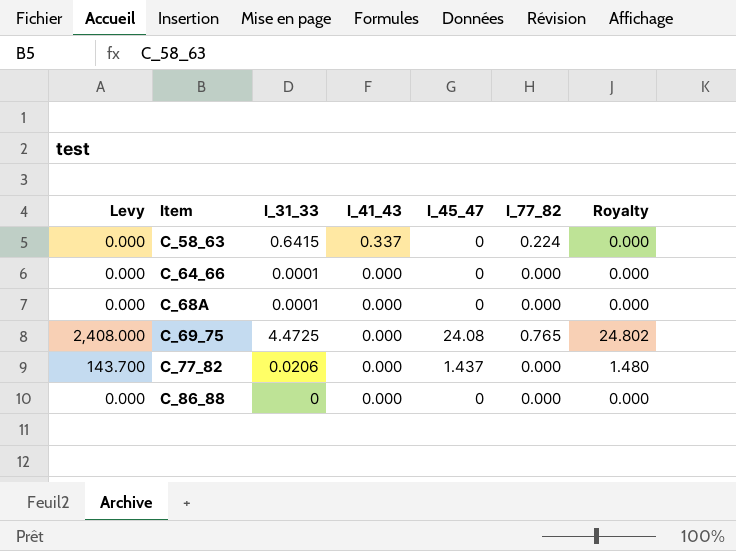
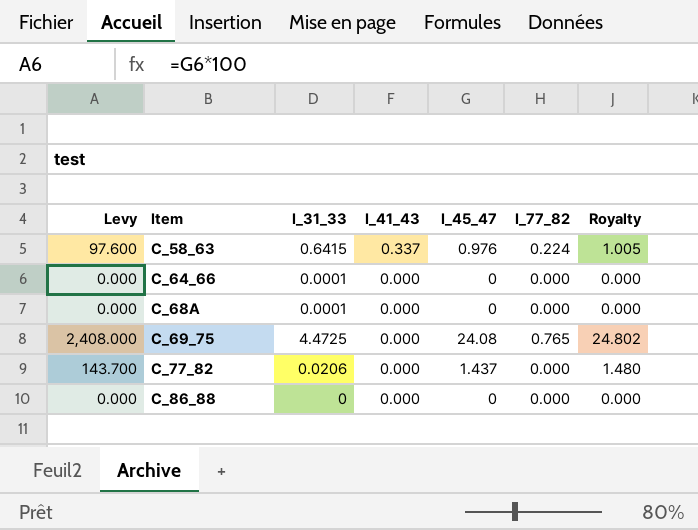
C_58_63 | Levy: 0.000 -> 97.600
C_58_63 | I_45_47: 0 -> 0.976
C_58_63 | Royalty: 0.000 -> 1.005

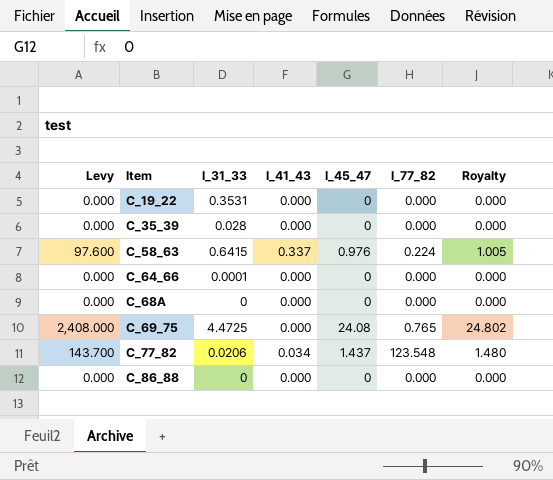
row C_19_22: none -> 0.000 | 0.3531 | 0.000 | 0 | 0.000 | 0.000
row C_35_39: none -> 0.000 | 0.028 | 0.000 | 0 | 0.000 | 0.000
C_68A | I_31_33: 0.0001 -> 0
C_77_82 | I_41_43: 0.000 -> 0.034
C_77_82 | I_77_82: 0.000 -> 123.548

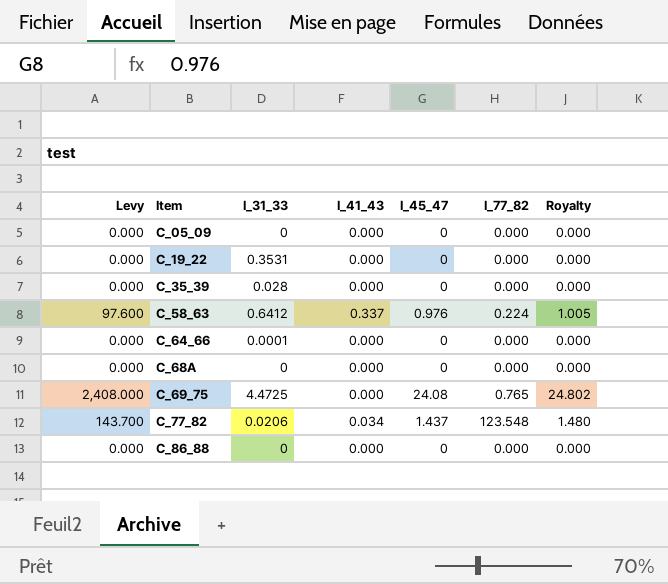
row C_05_09: none -> 0.000 | 0 | 0.000 | 0 | 0.000 | 0.000
C_58_63 | I_31_33: 0.6415 -> 0.6412

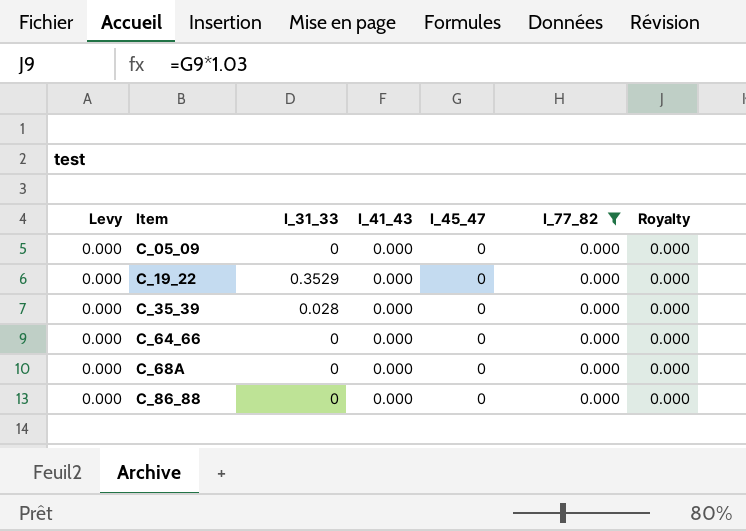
filter: none -> I_77_82 = 0.000
C_19_22 | I_31_33: 0.3531 -> 0.3529
C_64_66 | I_31_33: 0.0001 -> 0

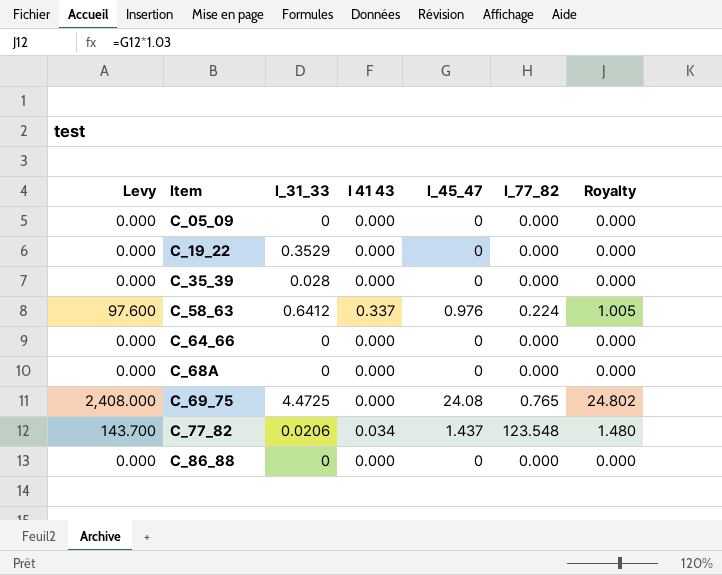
filter: I_77_82 = 0.000 -> none
column name: I_41_43 -> I 41 43

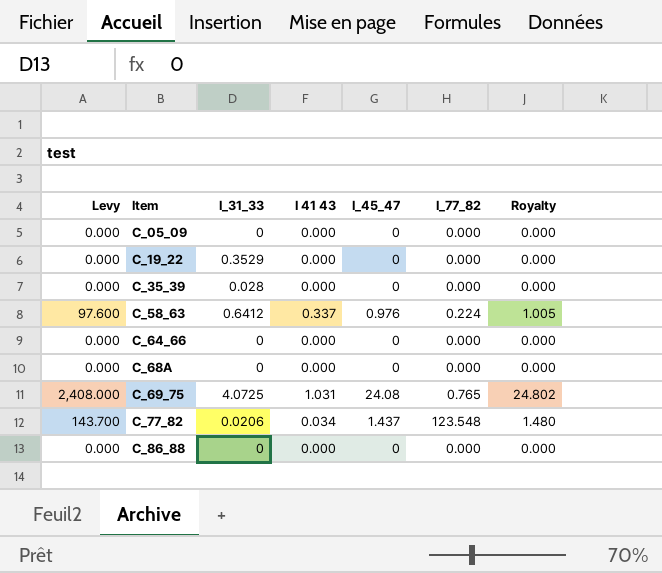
C_69_75 | I_31_33: 4.4725 -> 4.0725
C_69_75 | I 41 43: 0.000 -> 1.031

